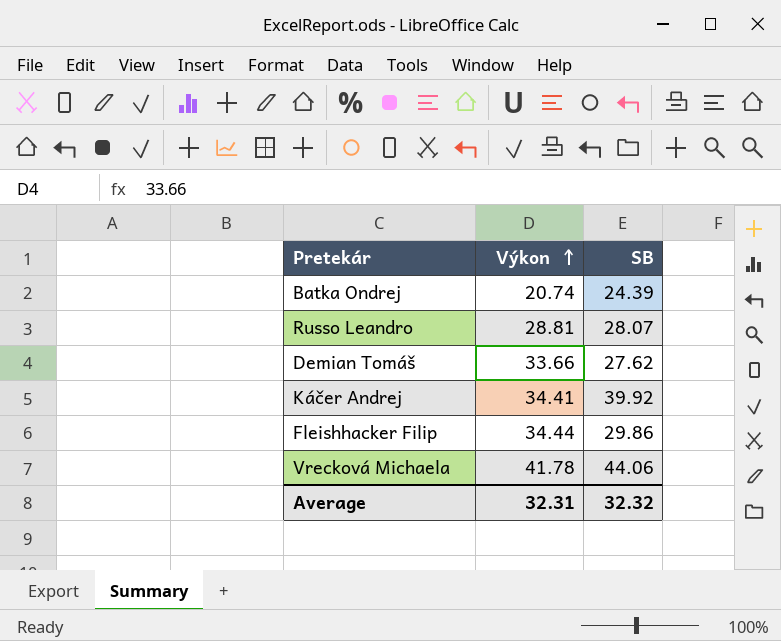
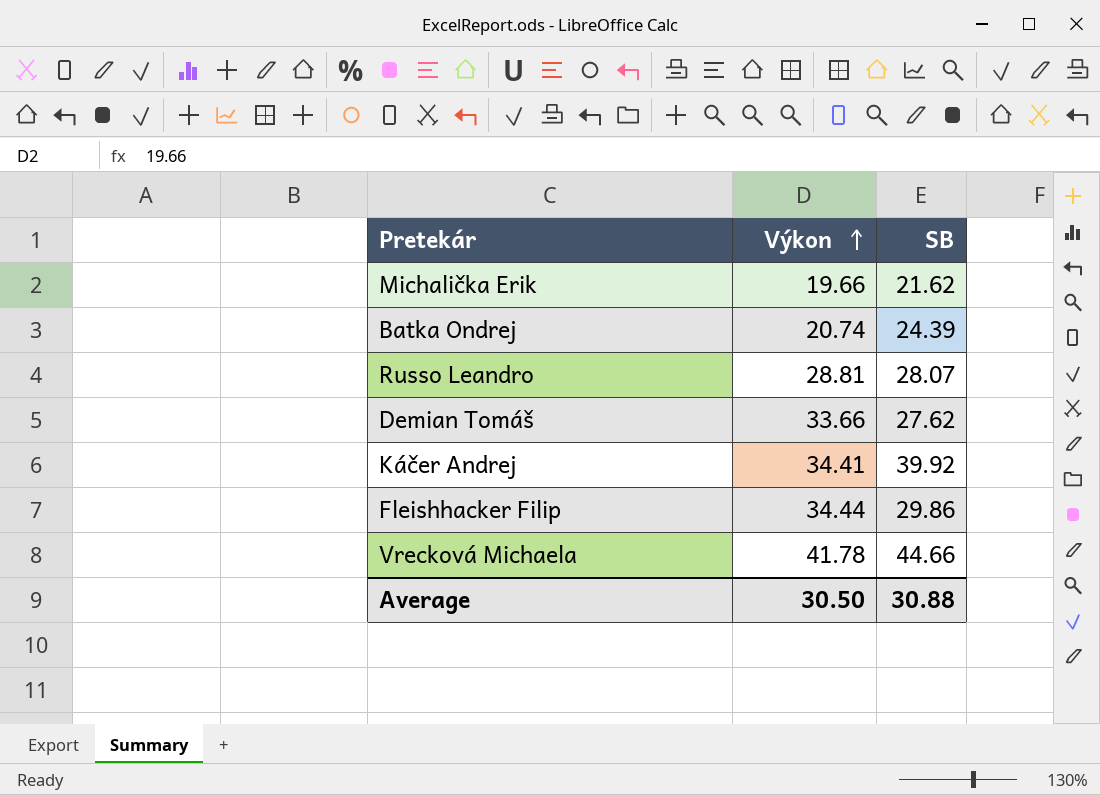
row Michalička Erik: none -> 19.66 | 21.62
Vrecková Michaela | SB: 44.06 -> 44.66
Average | Výkon: 32.31 -> 30.50
Average | SB: 32.32 -> 30.88

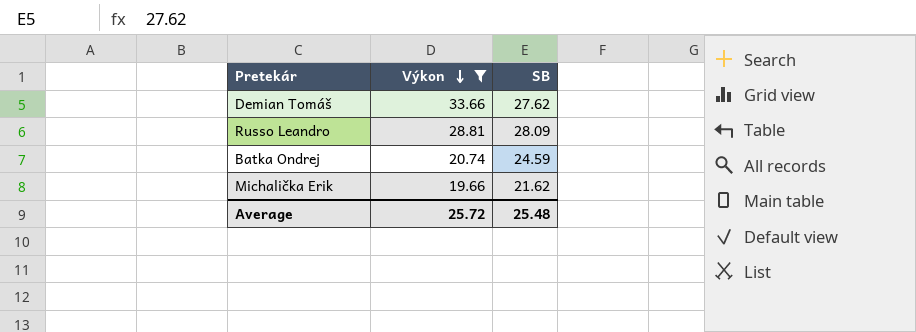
filter: none -> Výkon <= 33.66
row order: Výkon ascending -> Výkon descending
Russo Leandro | SB: 28.07 -> 28.09
Batka Ondrej | SB: 24.39 -> 24.59
Average | Výkon: 30.50 -> 25.72
Average | SB: 30.88 -> 25.48

